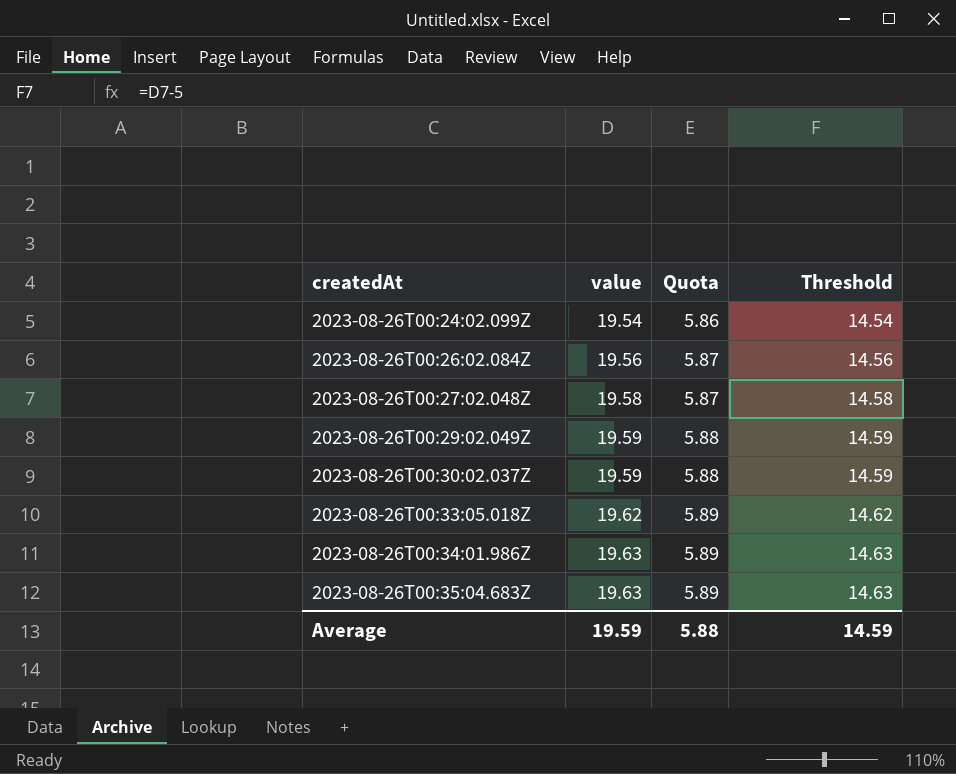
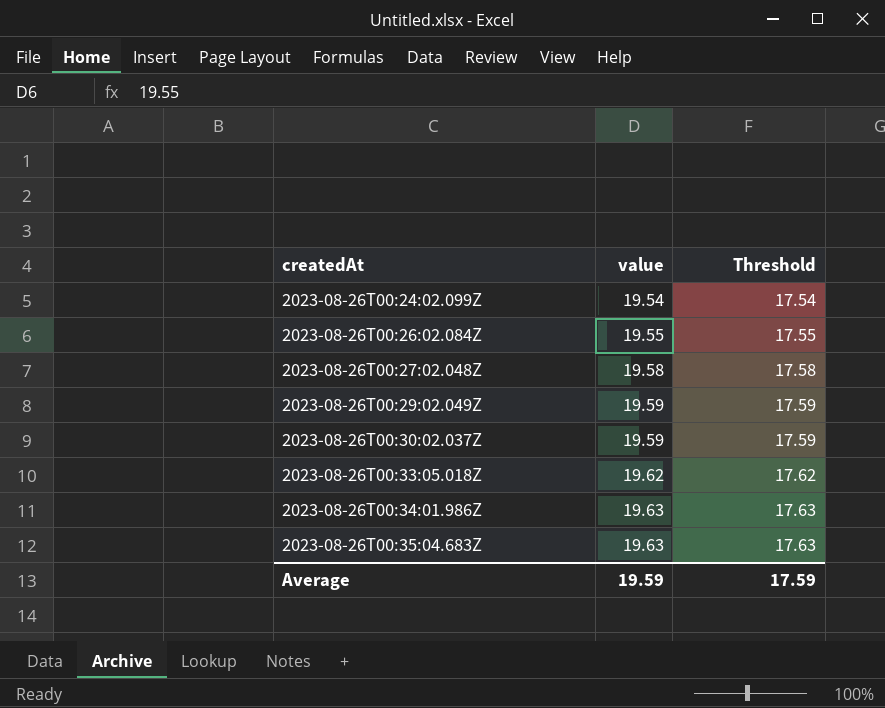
column Quota | formula: [value] * 0.3 -> none
column Threshold | formula: [value] - 5 -> [value] - 2
2023-08-26T00:26:02.084Z | value: 19.56 -> 19.55
Average | Threshold: 14.59 -> 17.59

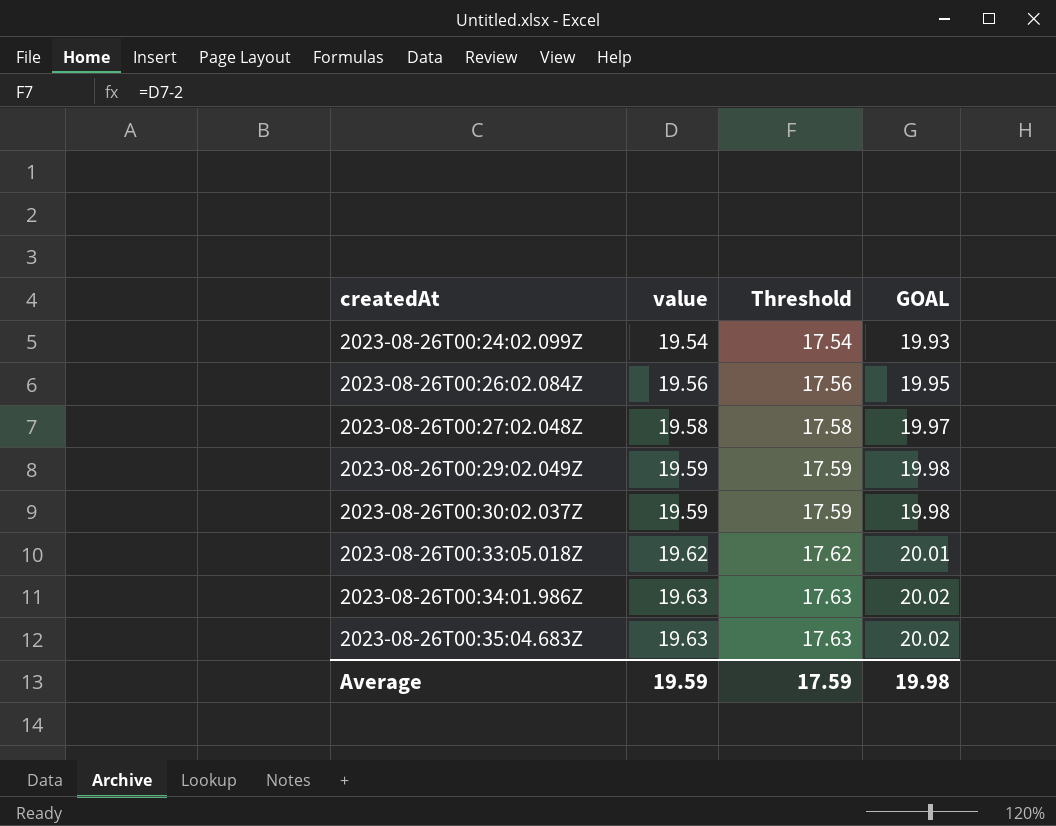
column GOAL | formula: none -> [value] * 1.02
2023-08-26T00:26:02.084Z | value: 19.55 -> 19.56
2023-08-26T00:26:02.084Z | Threshold: 17.55 -> 17.56

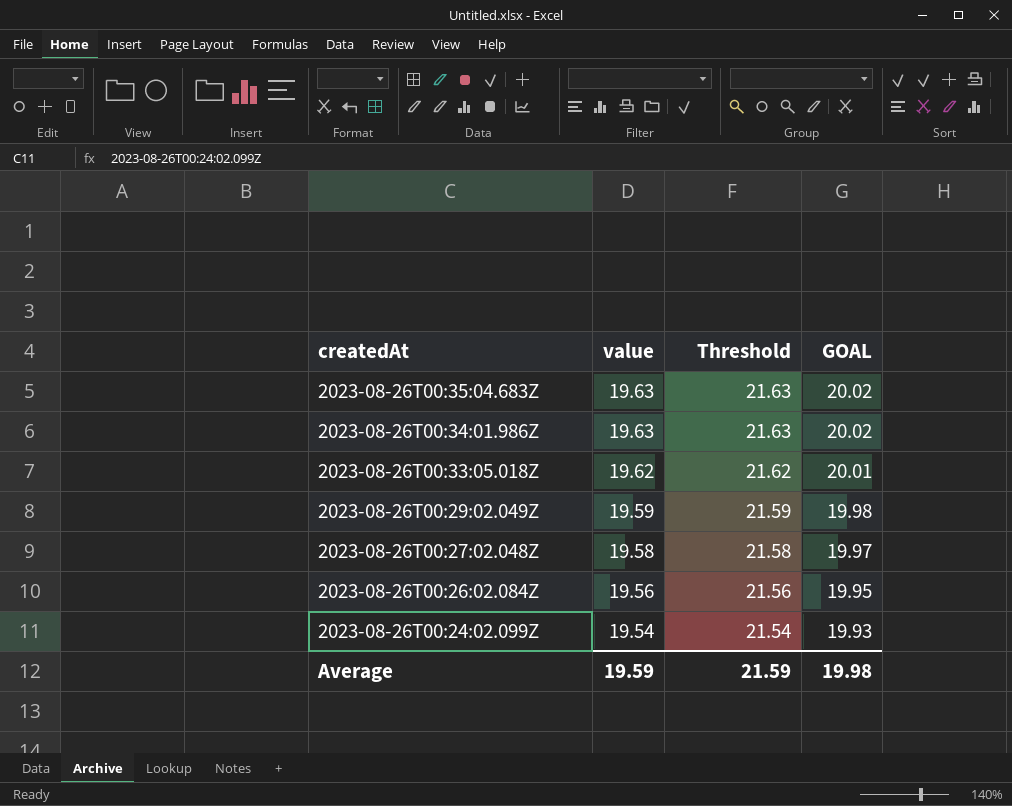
row order: createdAt ascending -> createdAt descending
column Threshold | formula: [value] - 2 -> [value] + 2
row 2023-08-26T00:30:02.037Z: 19.59 | 17.59 | 19.98 -> none
Average | Threshold: 17.59 -> 21.59

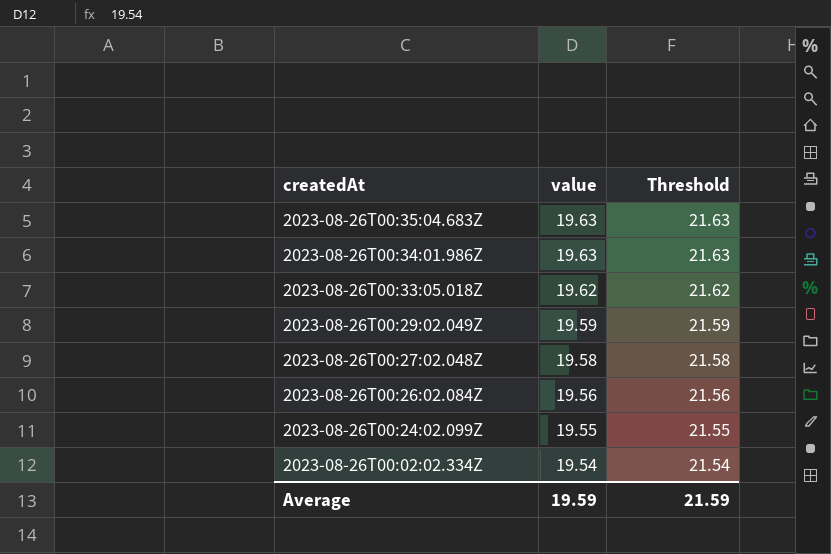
column GOAL | formula: [value] * 1.02 -> none
2023-08-26T00:24:02.099Z | value: 19.54 -> 19.55
2023-08-26T00:24:02.099Z | Threshold: 21.54 -> 21.55
row 2023-08-26T00:02:02.334Z: none -> 19.54 | 21.54

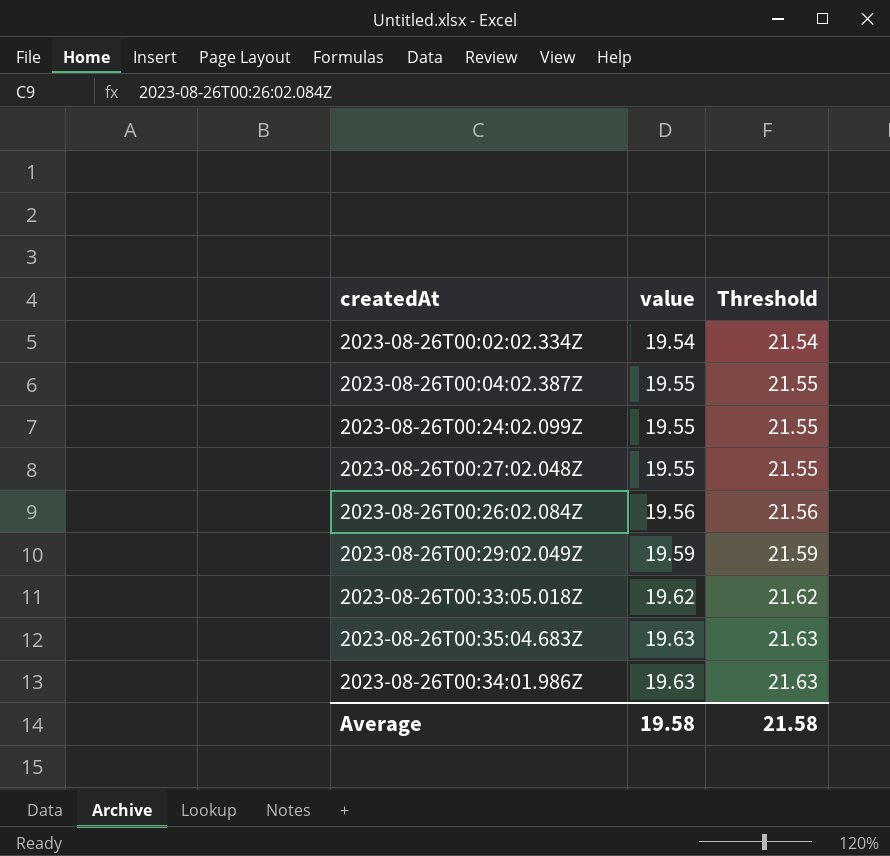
row order: createdAt descending -> value ascending
row 2023-08-26T00:04:02.387Z: none -> 19.55 | 21.55
2023-08-26T00:27:02.048Z | value: 19.58 -> 19.55
2023-08-26T00:27:02.048Z | Threshold: 21.58 -> 21.55
Average | value: 19.59 -> 19.58
Average | Threshold: 21.59 -> 21.58

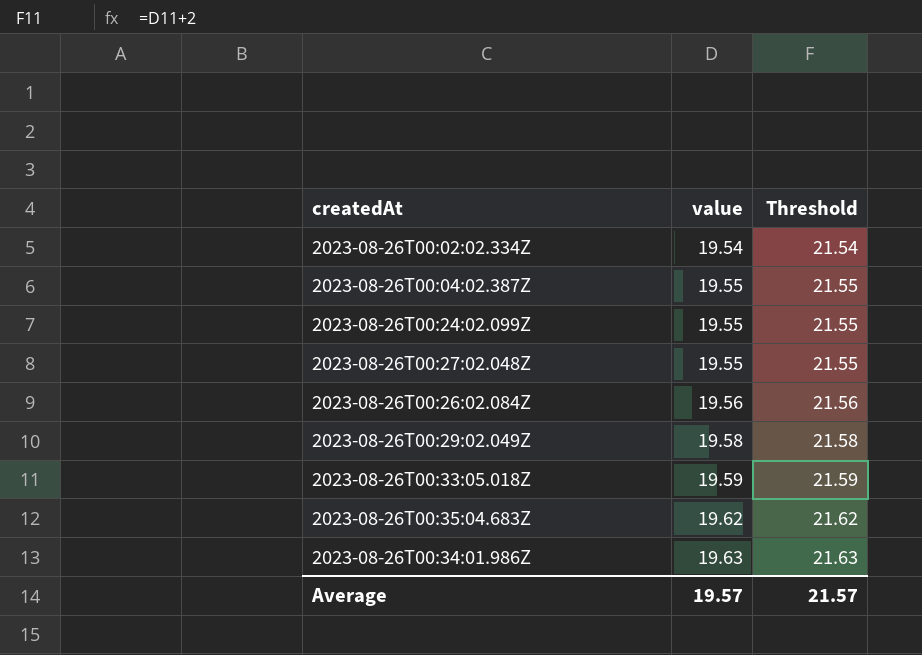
2023-08-26T00:29:02.049Z | value: 19.59 -> 19.58
2023-08-26T00:29:02.049Z | Threshold: 21.59 -> 21.58
2023-08-26T00:33:05.018Z | value: 19.62 -> 19.59
2023-08-26T00:33:05.018Z | Threshold: 21.62 -> 21.59
2023-08-26T00:35:04.683Z | value: 19.63 -> 19.62
2023-08-26T00:35:04.683Z | Threshold: 21.63 -> 21.62
Average | value: 19.58 -> 19.57
Average | Threshold: 21.58 -> 21.57

